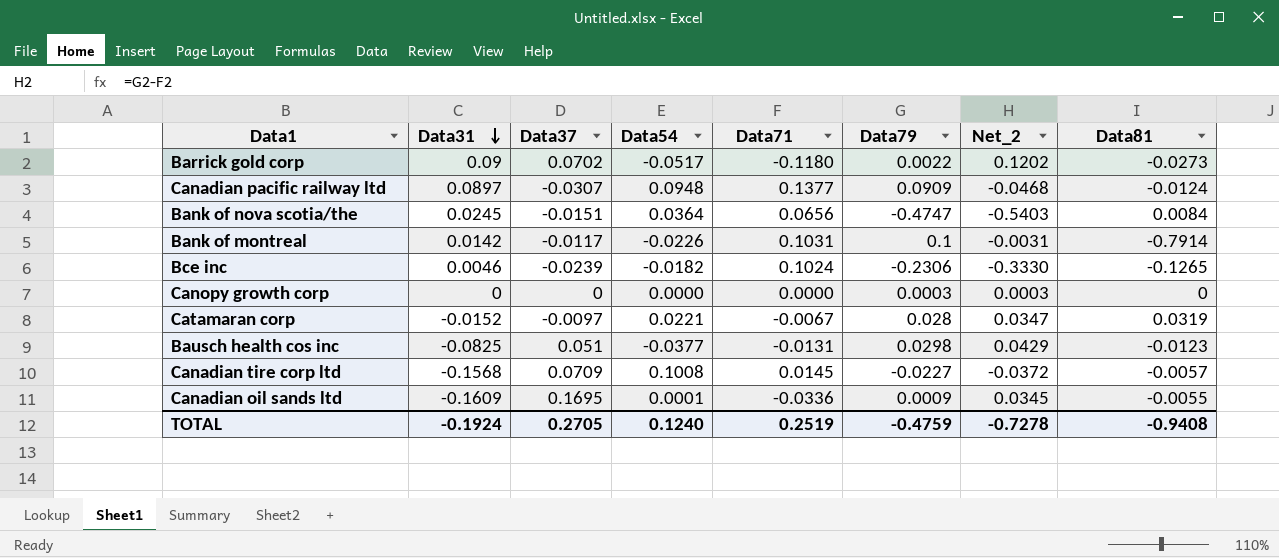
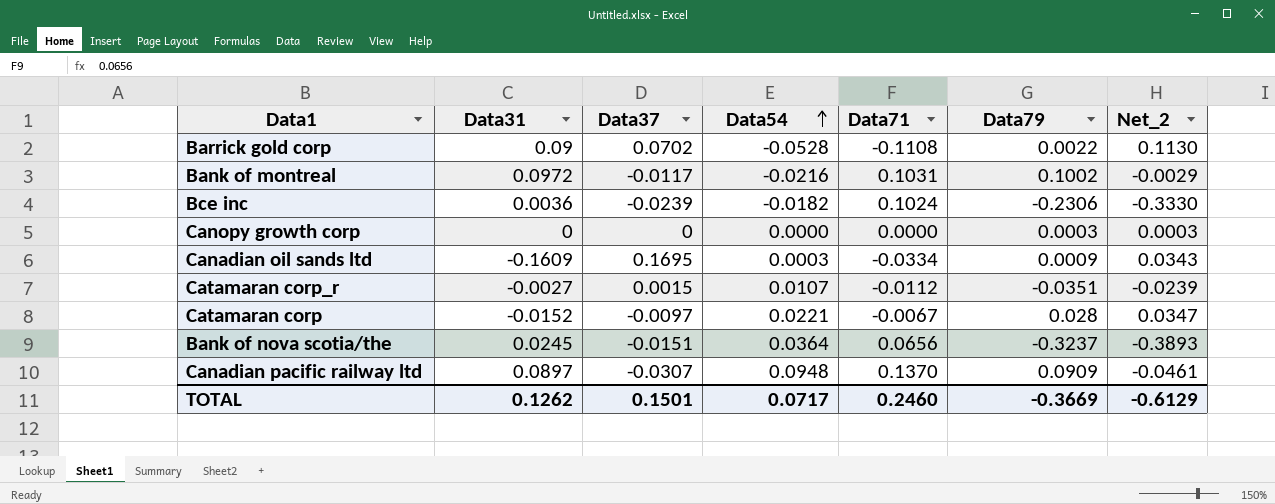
row order: Data31 descending -> Data54 ascending
column Data81 | position: 8 -> none
row Bausch health cos inc: -0.0825 | 0.051 | -0.0377 | -0.0131 | 0.0298 | 0.0429 | -0.0123 -> none
row Canadian tire corp ltd: -0.1568 | 0.0709 | 0.1008 | 0.0145 | -0.0227 | -0.0372 | -0.0057 -> none
Barrick gold corp | Data54: -0.0517 -> -0.0528
Barrick gold corp | Data71: -0.1180 -> -0.1108
Barrick gold corp | Net_2: 0.1202 -> 0.1130
Bank of montreal | Data31: 0.0142 -> 0.0972
Bank of montreal | Data54: -0.0226 -> -0.0216
Bank of montreal | Data79: 0.1 -> 0.1002
Bank of montreal | Net_2: -0.0031 -> -0.0029
Bce inc | Data31: 0.0046 -> 0.0036
Canadian oil sands ltd | Data54: 0.0001 -> 0.0003
Canadian oil sands ltd | Data71: -0.0336 -> -0.0334
Canadian oil sands ltd | Net_2: 0.0345 -> 0.0343
row Catamaran corp_r: none -> -0.0027 | 0.0015 | 0.0107 | -0.0112 | -0.0351 | -0.0239
Bank of nova scotia/the | Data79: -0.4747 -> -0.3237
Bank of nova scotia/the | Net_2: -0.5403 -> -0.3893
Canadian pacific railway ltd | Data71: 0.1377 -> 0.1370
Canadian pacific railway ltd | Net_2: -0.0468 -> -0.0461
TOTAL | Data31: -0.1924 -> 0.1262
TOTAL | Data37: 0.2705 -> 0.1501
TOTAL | Data54: 0.1240 -> 0.0717
TOTAL | Data71: 0.2519 -> 0.2460
TOTAL | Data79: -0.4759 -> -0.3669
TOTAL | Net_2: -0.7278 -> -0.6129

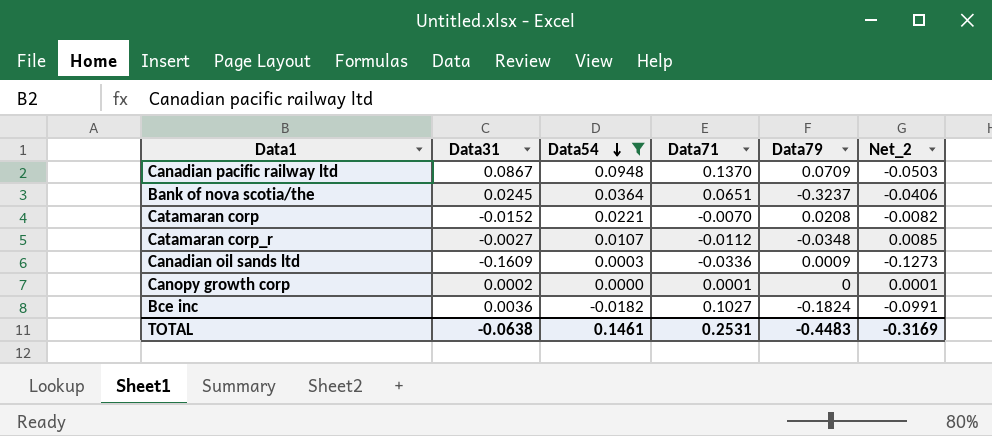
filter: none -> Data54 >= -0.0182
row order: Data54 ascending -> Data54 descending
column Data37 | position: 3 -> none
column Net_2 | formula: [Data79] - [Data71] -> [Data31] - [Data71]
Canadian pacific railway ltd | Data31: 0.0897 -> 0.0867
Canadian pacific railway ltd | Data79: 0.0909 -> 0.0709
Bank of nova scotia/the | Data71: 0.0656 -> 0.0651
Catamaran corp | Data71: -0.0067 -> -0.0070
Catamaran corp | Data79: 0.028 -> 0.0208
Catamaran corp_r | Data79: -0.0351 -> -0.0348
Canadian oil sands ltd | Data71: -0.0334 -> -0.0336
Canopy growth corp | Data31: 0 -> 0.0002
Canopy growth corp | Data71: 0.0000 -> 0.0001
Canopy growth corp | Data79: 0.0003 -> 0
Bce inc | Data71: 0.1024 -> 0.1027
Bce inc | Data79: -0.2306 -> -0.1824
TOTAL | Data31: 0.1262 -> -0.0638
TOTAL | Data54: 0.0717 -> 0.1461
TOTAL | Data71: 0.2460 -> 0.2531
TOTAL | Data79: -0.3669 -> -0.4483
TOTAL | Net_2: -0.6129 -> -0.3169

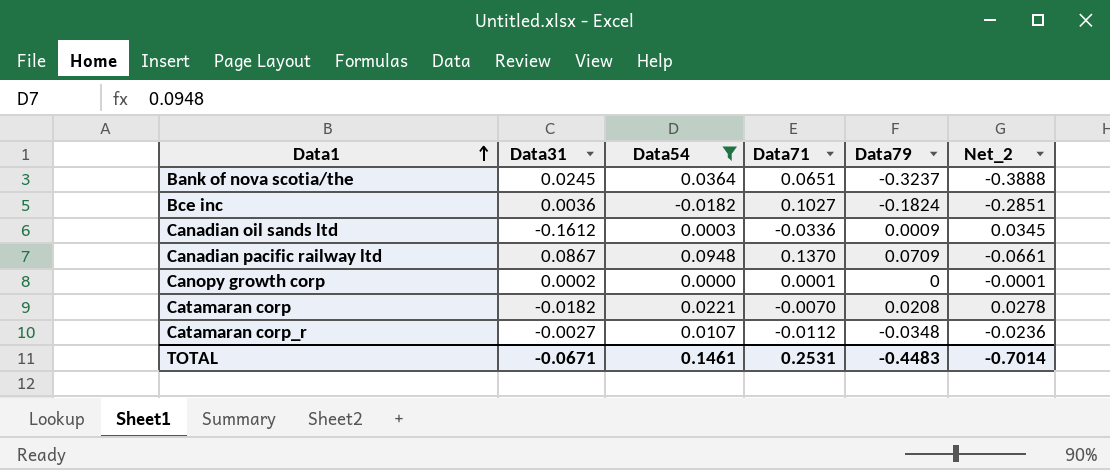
row order: Data54 descending -> Data1 ascending
column Net_2 | formula: [Data31] - [Data71] -> [Data79] - [Data71]
Canadian oil sands ltd | Data31: -0.1609 -> -0.1612
Catamaran corp | Data31: -0.0152 -> -0.0182
TOTAL | Data31: -0.0638 -> -0.0671
TOTAL | Net_2: -0.3169 -> -0.7014

